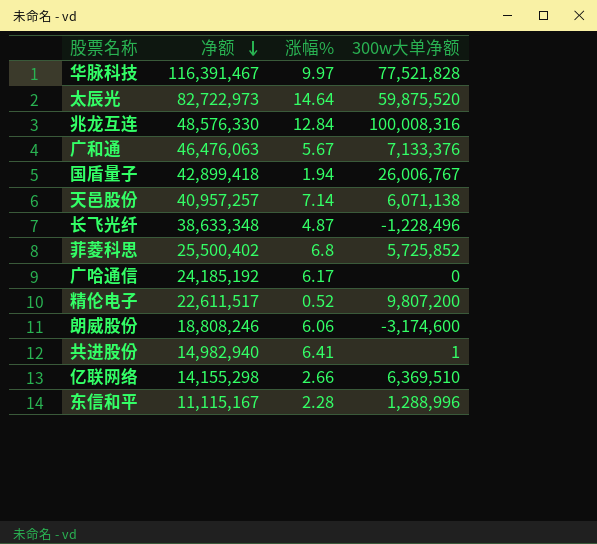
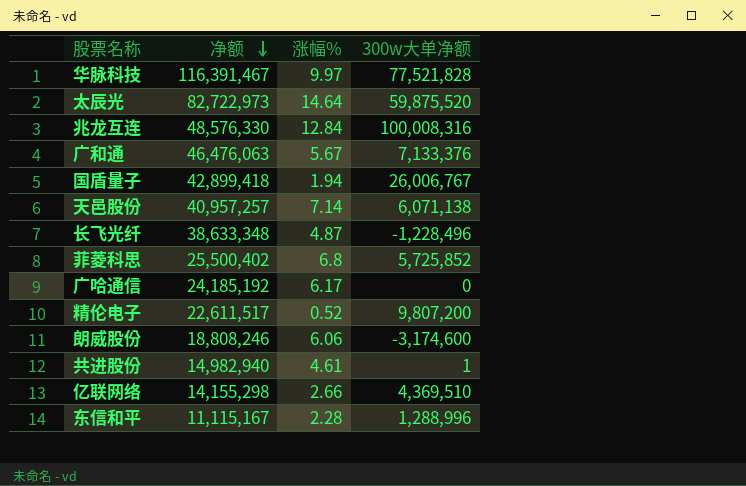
共进股份 | 涨幅%: 6.41 -> 4.61
亿联网络 | 300w大单净额: 6,369,510 -> 4,369,510

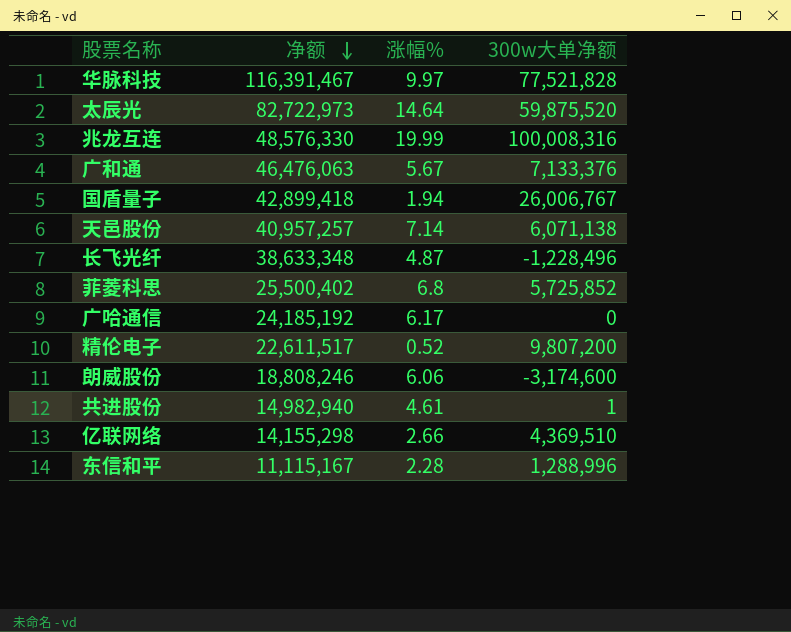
兆龙互连 | 涨幅%: 12.84 -> 19.99

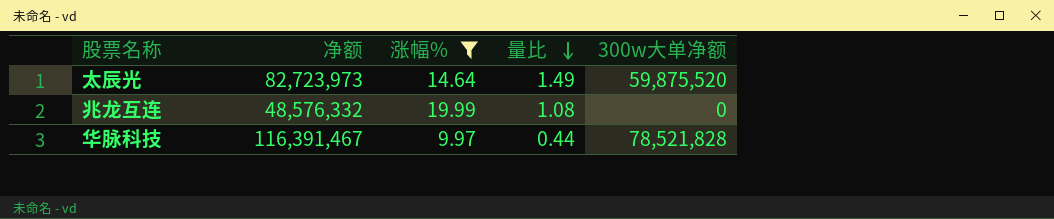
filter: none -> 涨幅% >= 9.97
row order: 净额 descending -> 量比 descending
column 量比 | position: none -> 4
太辰光 | 净额: 82,722,973 -> 82,723,973
兆龙互连 | 净额: 48,576,330 -> 48,576,332
兆龙互连 | 300w大单净额: 100,008,316 -> 0
华脉科技 | 300w大单净额: 77,521,828 -> 78,521,828

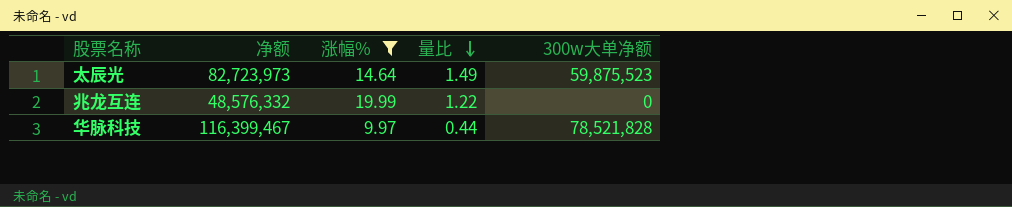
太辰光 | 300w大单净额: 59,875,520 -> 59,875,523
兆龙互连 | 量比: 1.08 -> 1.22
华脉科技 | 净额: 116,391,467 -> 116,399,467

